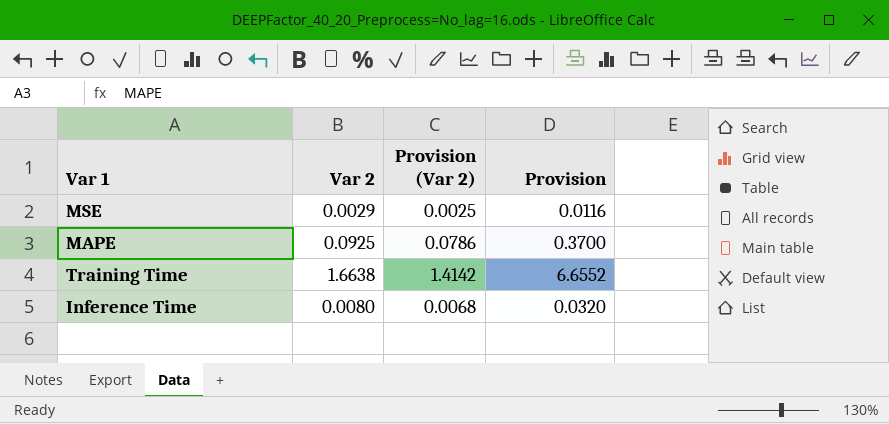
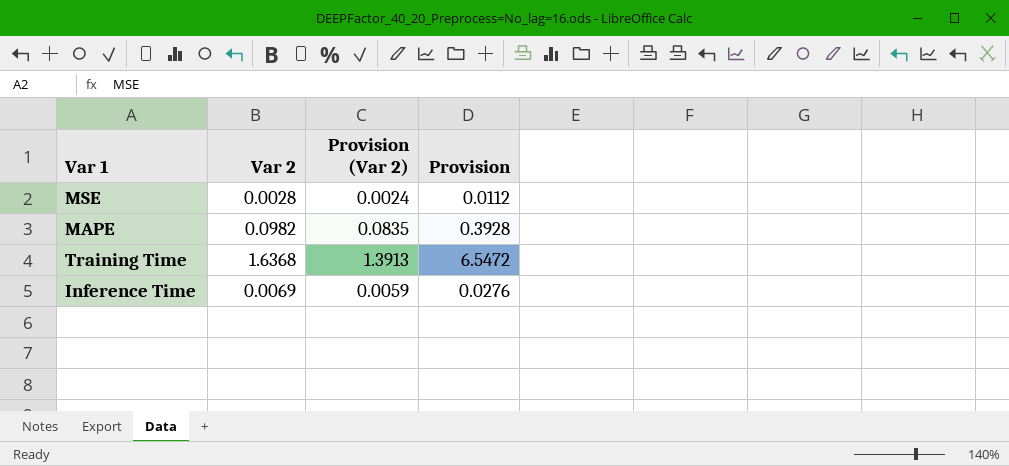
MSE | Var 2: 0.0029 -> 0.0028
MSE | Provision (Var 2): 0.0025 -> 0.0024
MSE | Provision: 0.0116 -> 0.0112
MAPE | Var 2: 0.0925 -> 0.0982
MAPE | Provision (Var 2): 0.0786 -> 0.0835
MAPE | Provision: 0.3700 -> 0.3928
Training Time | Var 2: 1.6638 -> 1.6368
Training Time | Provision (Var 2): 1.4142 -> 1.3913
Training Time | Provision: 6.6552 -> 6.5472
Inference Time | Var 2: 0.0080 -> 0.0069
Inference Time | Provision (Var 2): 0.0068 -> 0.0059
Inference Time | Provision: 0.0320 -> 0.0276

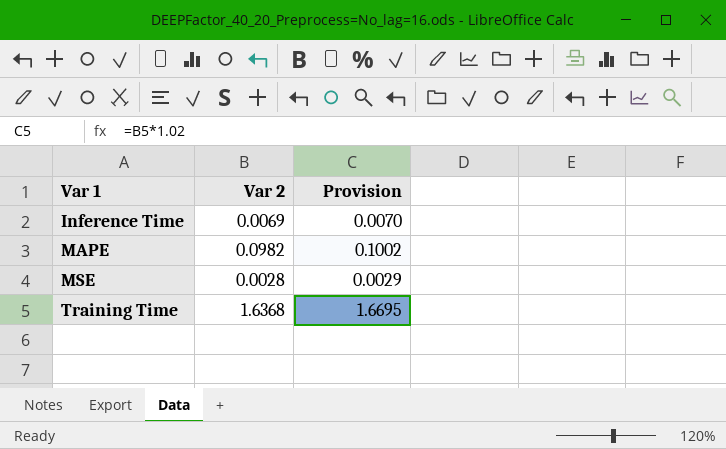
row order: none -> Var 1 ascending
column Provision (Var 2) | formula: [Var 2] * 0.85 -> none
column Provision | formula: [Var 2] * 4 -> [Var 2] * 1.02

